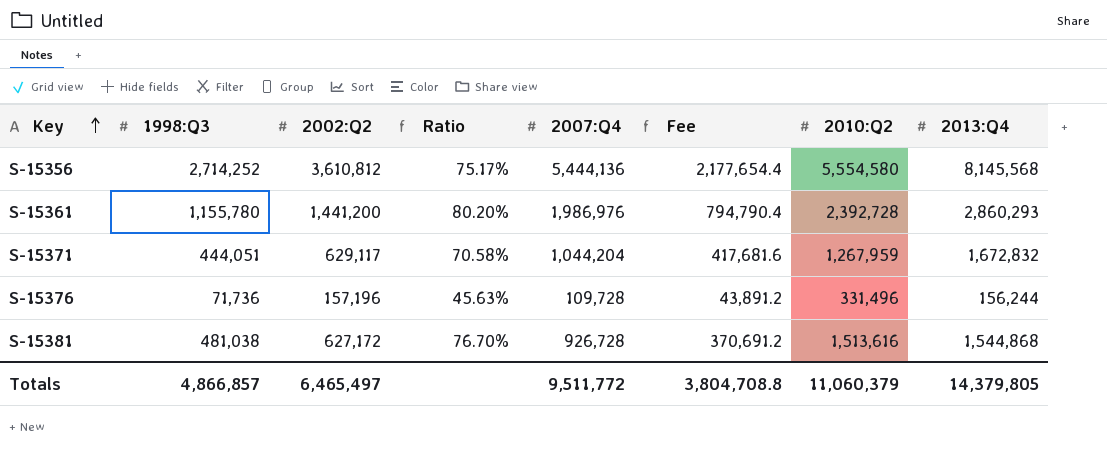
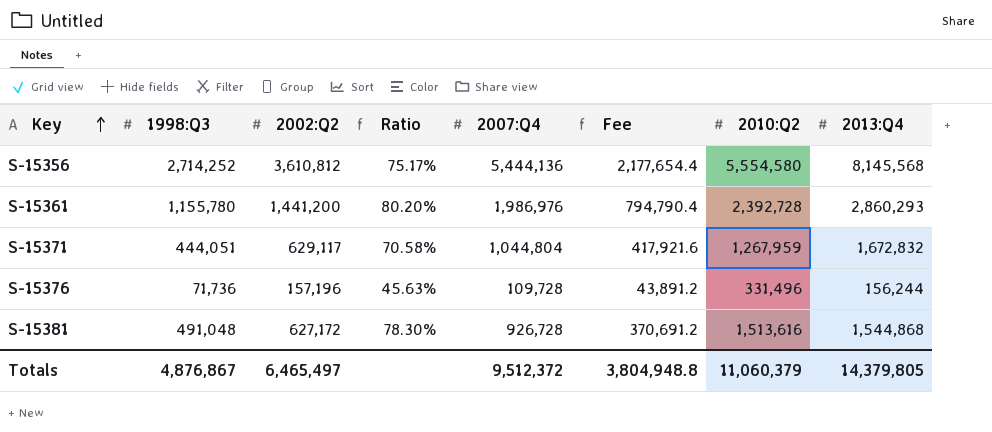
S-15371 | 2007:Q4: 1,044,204 -> 1,044,804
S-15371 | Fee: 417,681.6 -> 417,921.6
S-15381 | 1998:Q3: 481,038 -> 491,048
S-15381 | Ratio: 76.70% -> 78.30%
Totals | 1998:Q3: 4,866,857 -> 4,876,867
Totals | 2007:Q4: 9,511,772 -> 9,512,372
Totals | Fee: 3,804,708.8 -> 3,804,948.8

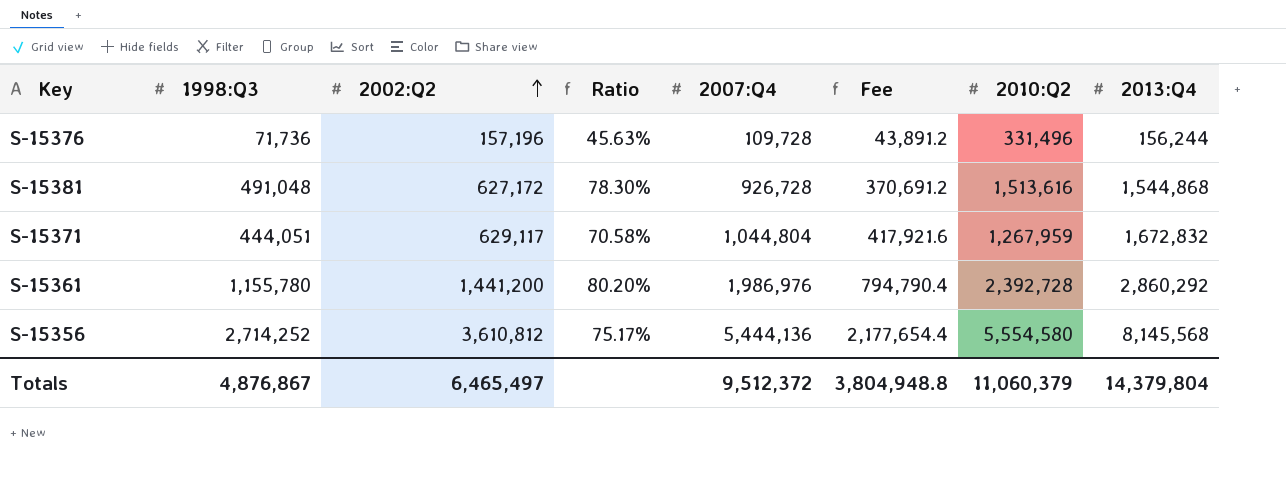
row order: Key ascending -> 2002:Q2 ascending
S-15361 | 2013:Q4: 2,860,293 -> 2,860,292
Totals | 2013:Q4: 14,379,805 -> 14,379,804

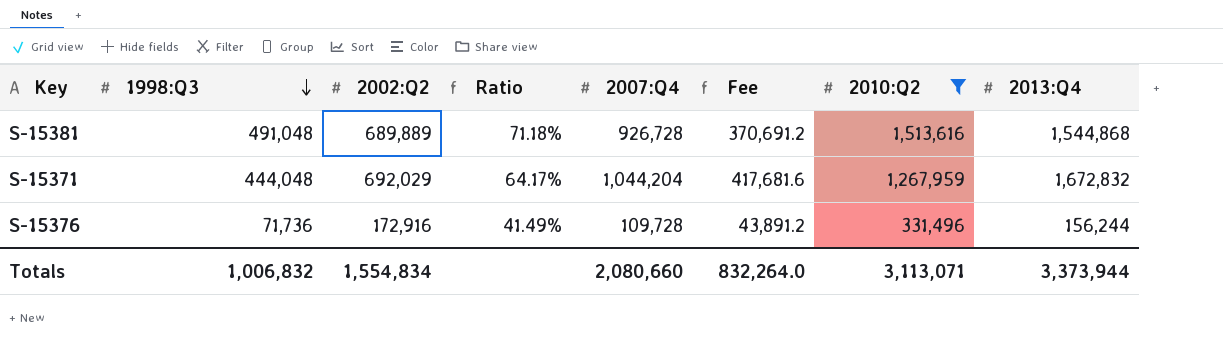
filter: none -> 2010:Q2 <= 1,513,616
row order: 2002:Q2 ascending -> 1998:Q3 descending
S-15381 | 2002:Q2: 627,172 -> 689,889
S-15381 | Ratio: 78.30% -> 71.18%
S-15371 | 1998:Q3: 444,051 -> 444,048
S-15371 | 2002:Q2: 629,117 -> 692,029
S-15371 | Ratio: 70.58% -> 64.17%
S-15371 | 2007:Q4: 1,044,804 -> 1,044,204
S-15371 | Fee: 417,921.6 -> 417,681.6
S-15376 | 2002:Q2: 157,196 -> 172,916
S-15376 | Ratio: 45.63% -> 41.49%
Totals | 1998:Q3: 4,876,867 -> 1,006,832
Totals | 2002:Q2: 6,465,497 -> 1,554,834
Totals | 2007:Q4: 9,512,372 -> 2,080,660
Totals | Fee: 3,804,948.8 -> 832,264.0
Totals | 2010:Q2: 11,060,379 -> 3,113,071
Totals | 2013:Q4: 14,379,804 -> 3,373,944

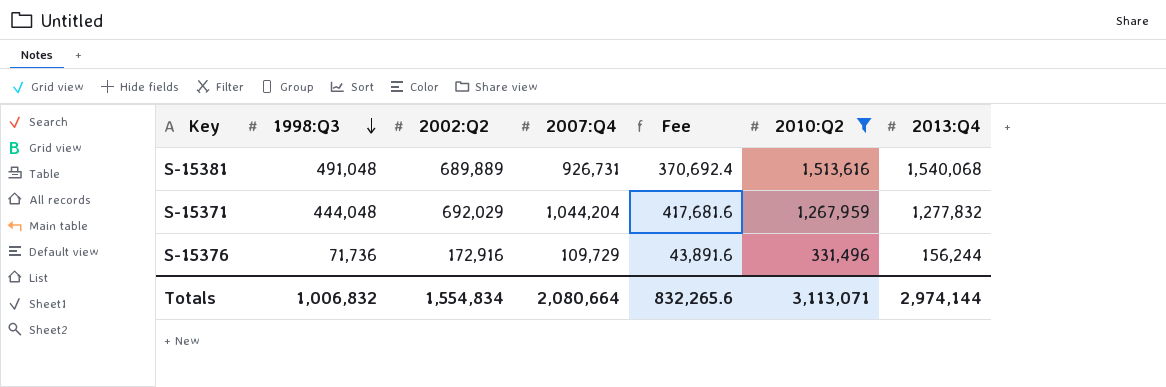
column Ratio | formula: [1998:Q3] / [2002:Q2] -> none
S-15381 | 2007:Q4: 926,728 -> 926,731
S-15381 | Fee: 370,691.2 -> 370,692.4
S-15381 | 2013:Q4: 1,544,868 -> 1,540,068
S-15371 | 2013:Q4: 1,672,832 -> 1,277,832
S-15376 | 2007:Q4: 109,728 -> 109,729
S-15376 | Fee: 43,891.2 -> 43,891.6
Totals | 2007:Q4: 2,080,660 -> 2,080,664
Totals | Fee: 832,264.0 -> 832,265.6
Totals | 2013:Q4: 3,373,944 -> 2,974,144

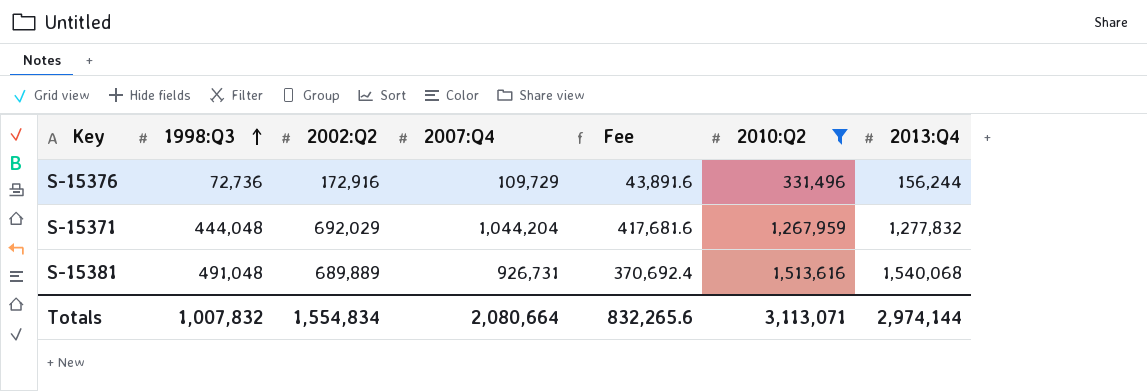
row order: 1998:Q3 descending -> 1998:Q3 ascending
S-15376 | 1998:Q3: 71,736 -> 72,736
Totals | 1998:Q3: 1,006,832 -> 1,007,832

